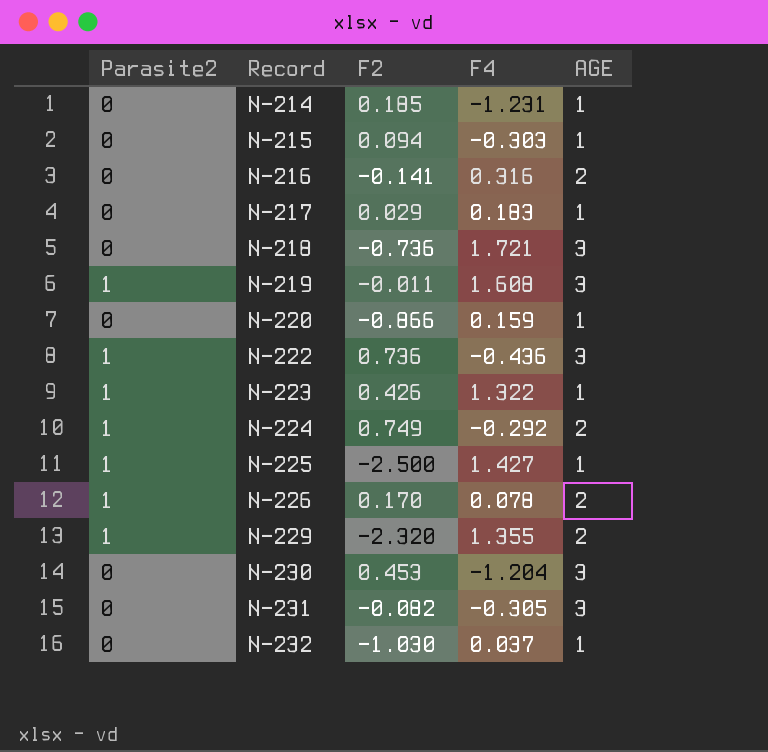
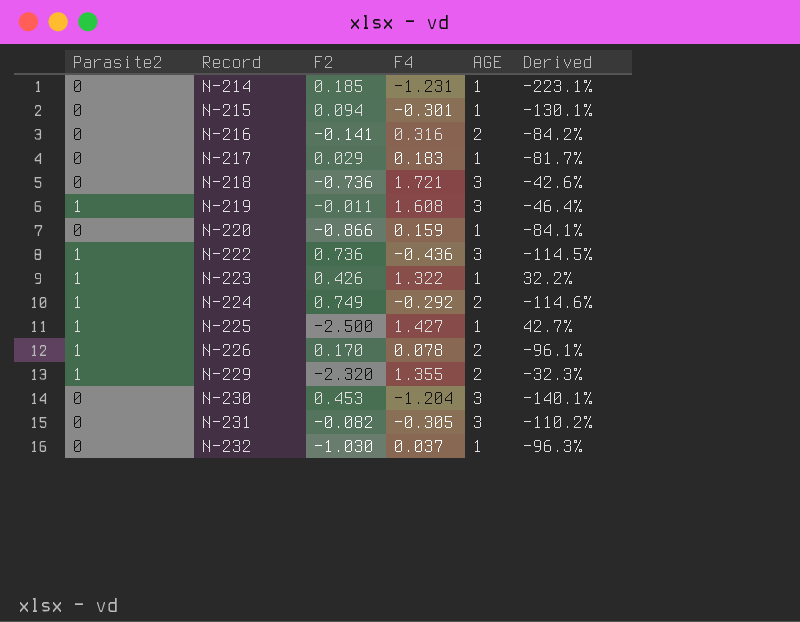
column Derived | formula: none -> ([F4] - [AGE]) / [AGE]
N-215 | F4: -0.303 -> -0.301

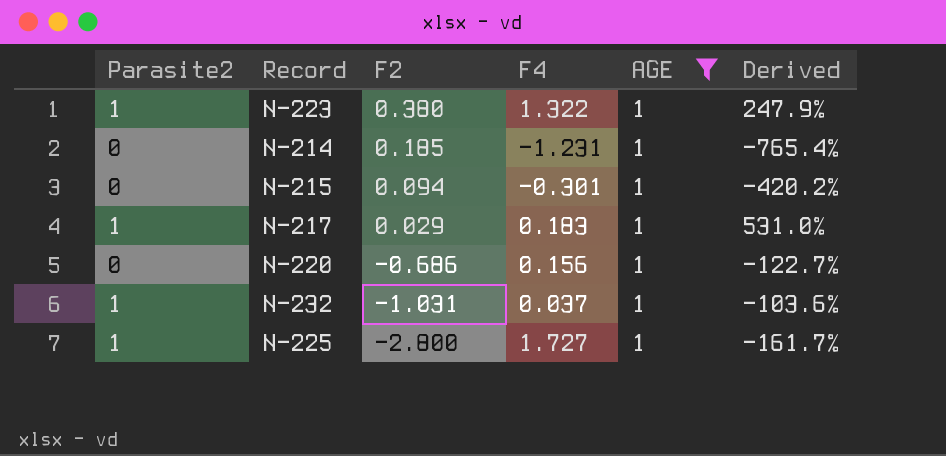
filter: none -> AGE = 1
row order: Record ascending -> F2 descending
column Derived | formula: ([F4] - [AGE]) / [AGE] -> ([F4] - [F2]) / [F2]
N-223 | F2: 0.426 -> 0.380
N-217 | Parasite2: 0 -> 1
N-220 | F2: -0.866 -> -0.686
N-220 | F4: 0.159 -> 0.156
N-232 | Parasite2: 0 -> 1
N-232 | F2: -1.030 -> -1.031
N-225 | F2: -2.500 -> -2.800
N-225 | F4: 1.427 -> 1.727

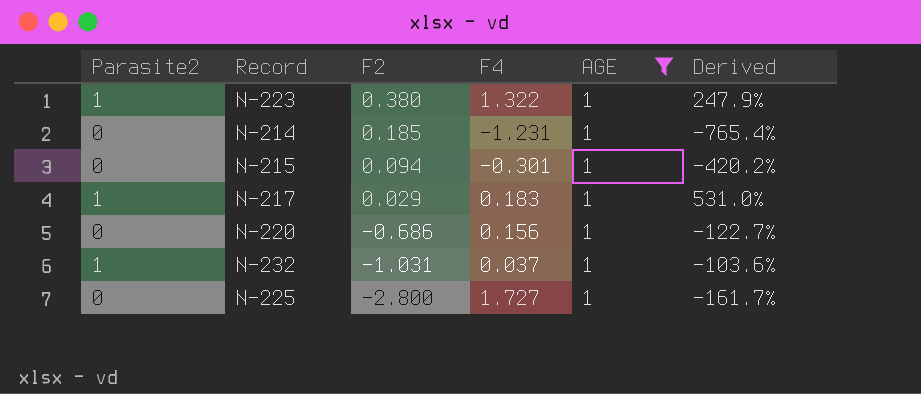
N-225 | Parasite2: 1 -> 0

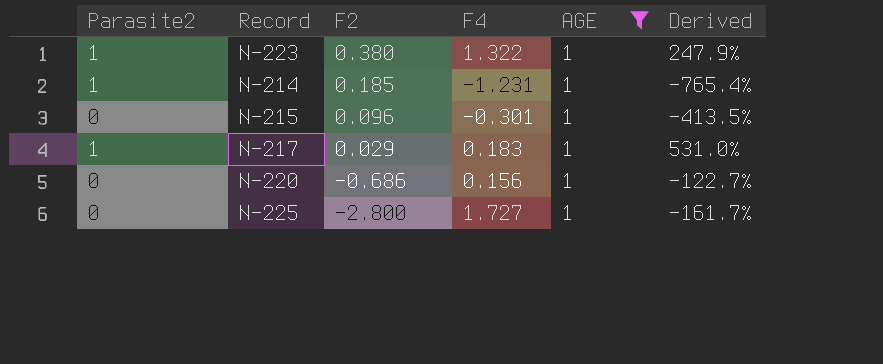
row N-232: 1 | -1.031 | 0.037 | 1 | -103.6% -> none
N-214 | Parasite2: 0 -> 1
N-215 | F2: 0.094 -> 0.096
N-215 | Derived: -420.2% -> -413.5%

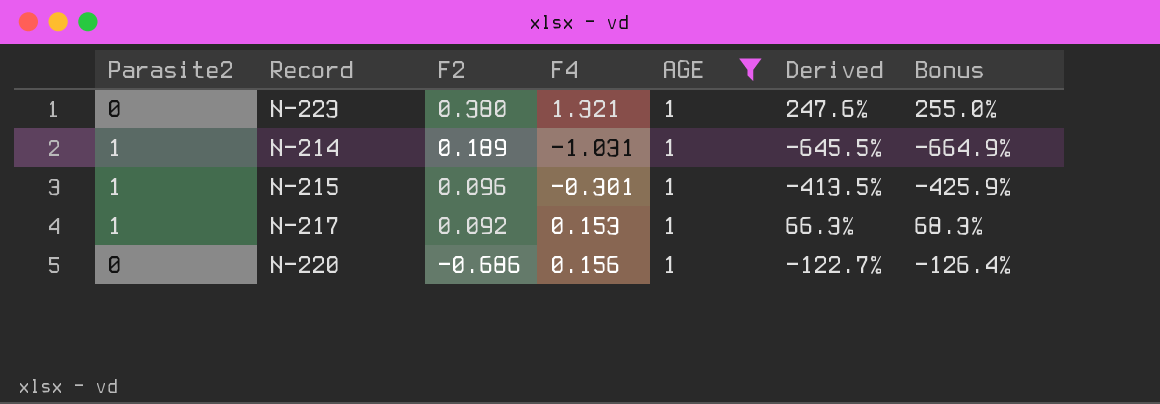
column Bonus | formula: none -> [Derived] * 1.03
row N-225: 0 | -2.800 | 1.727 | 1 | -161.7% -> none
N-223 | Parasite2: 1 -> 0
N-223 | F4: 1.322 -> 1.321
N-223 | Derived: 247.9% -> 247.6%
N-214 | F2: 0.185 -> 0.189
N-214 | F4: -1.231 -> -1.031
N-214 | Derived: -765.4% -> -645.5%
N-215 | Parasite2: 0 -> 1
N-217 | F2: 0.029 -> 0.092
N-217 | F4: 0.183 -> 0.153
N-217 | Derived: 531.0% -> 66.3%

